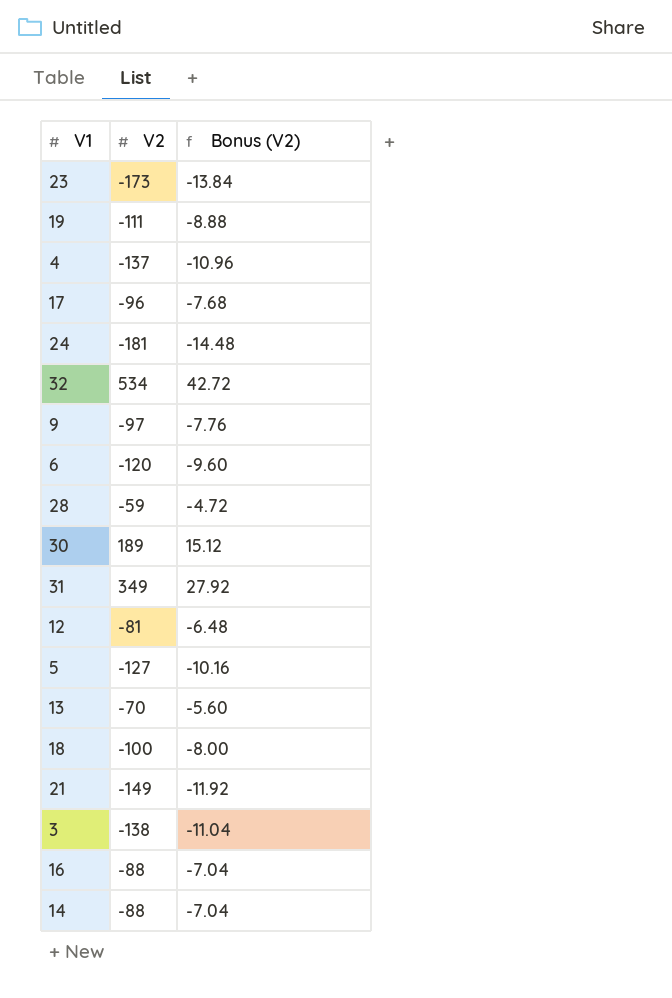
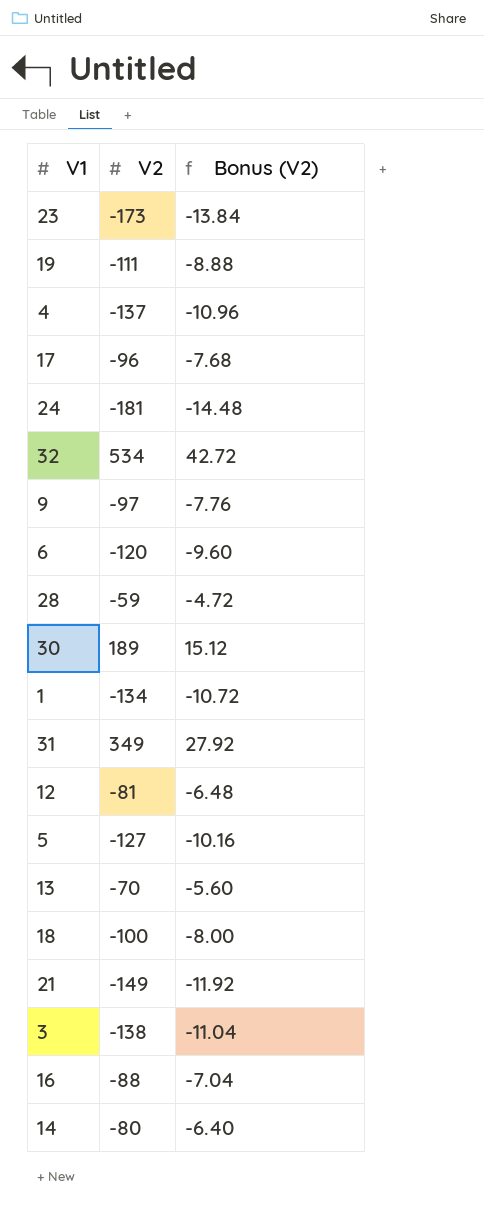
row 1: none -> -134 | -10.72
14 | V2: -88 -> -80
14 | Bonus (V2): -7.04 -> -6.40

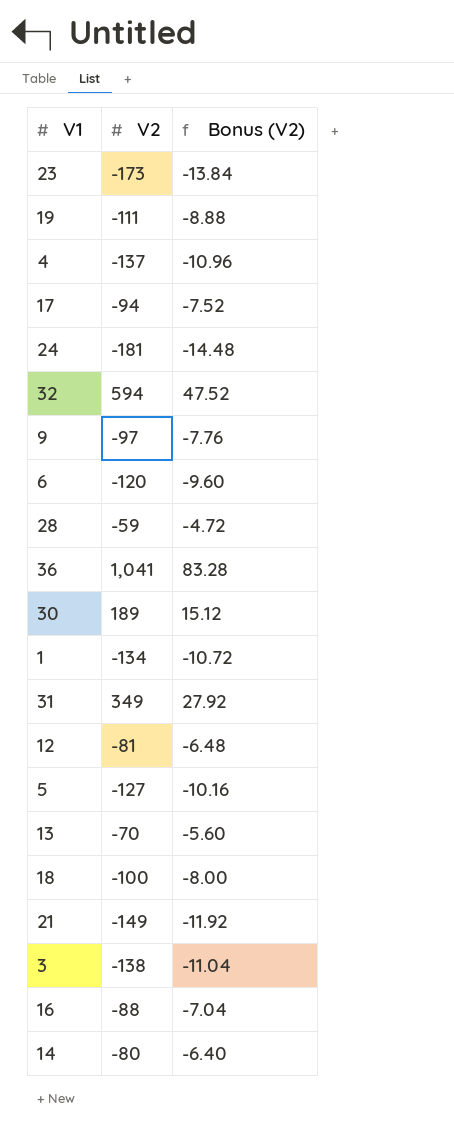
17 | V2: -96 -> -94
17 | Bonus (V2): -7.68 -> -7.52
32 | V2: 534 -> 594
32 | Bonus (V2): 42.72 -> 47.52
row 36: none -> 1,041 | 83.28

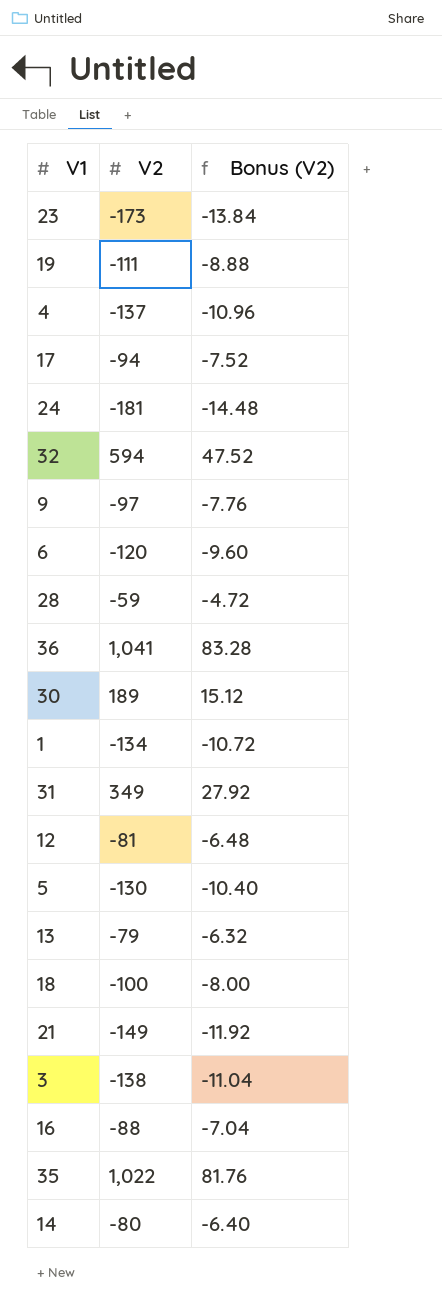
5 | V2: -127 -> -130
5 | Bonus (V2): -10.16 -> -10.40
13 | V2: -70 -> -79
13 | Bonus (V2): -5.60 -> -6.32
row 35: none -> 1,022 | 81.76

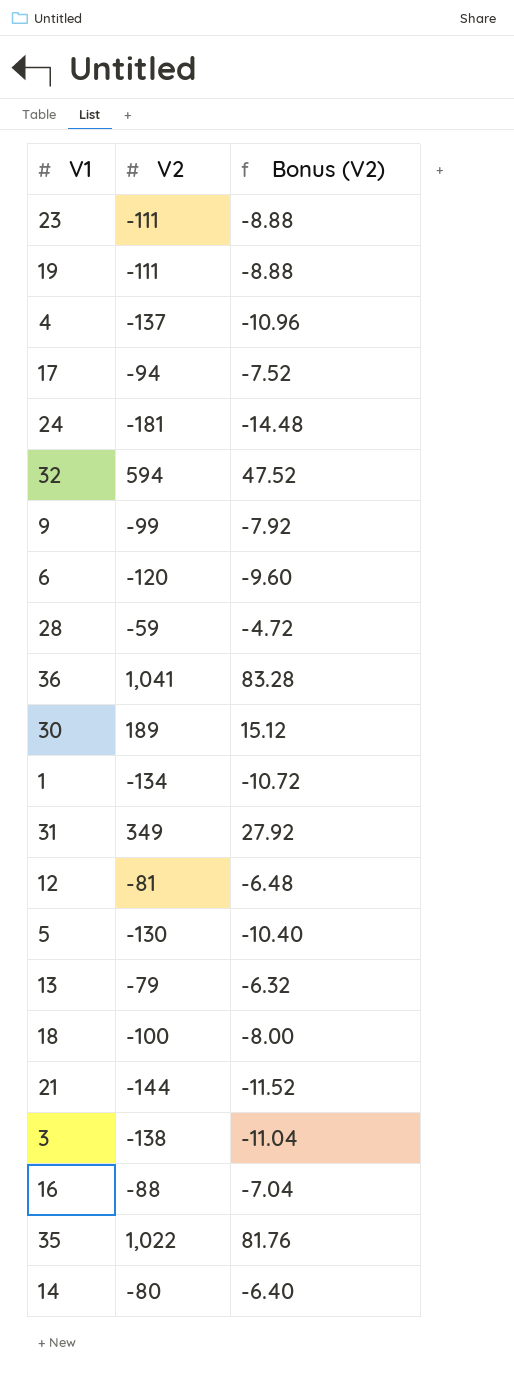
23 | V2: -173 -> -111
23 | Bonus (V2): -13.84 -> -8.88
9 | V2: -97 -> -99
9 | Bonus (V2): -7.76 -> -7.92
21 | V2: -149 -> -144
21 | Bonus (V2): -11.92 -> -11.52

